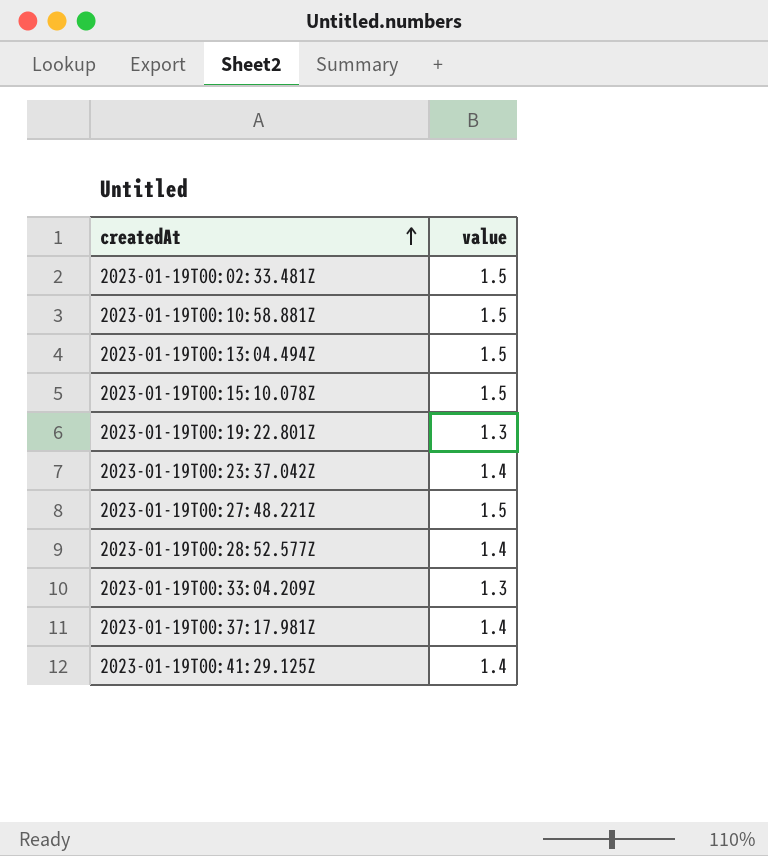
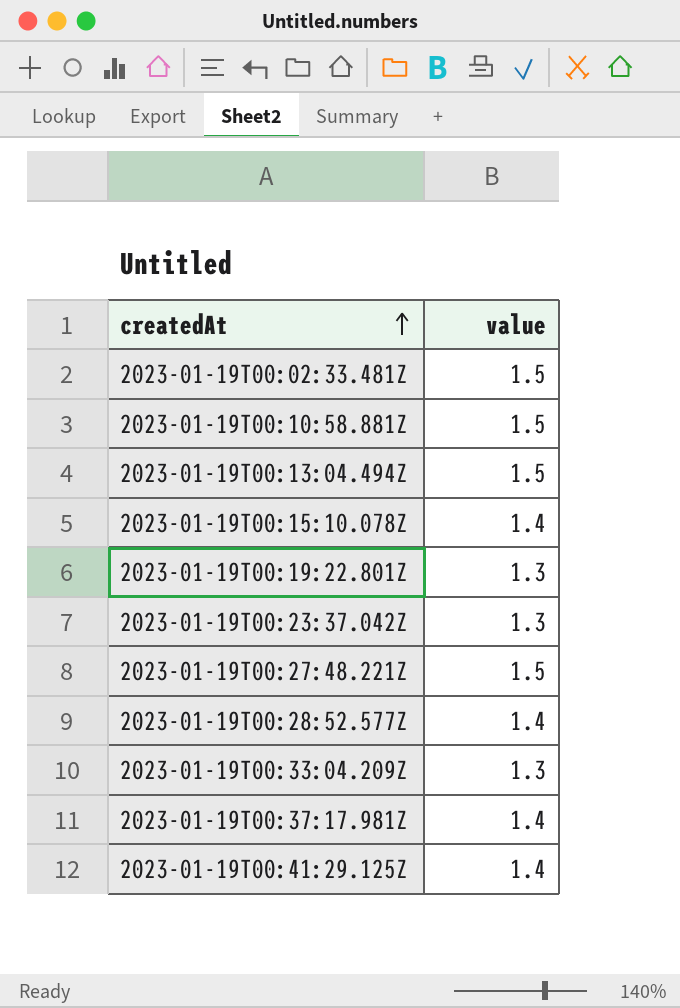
2023-01-19T00:15:10.078Z | value: 1.5 -> 1.4
2023-01-19T00:23:37.042Z | value: 1.4 -> 1.3

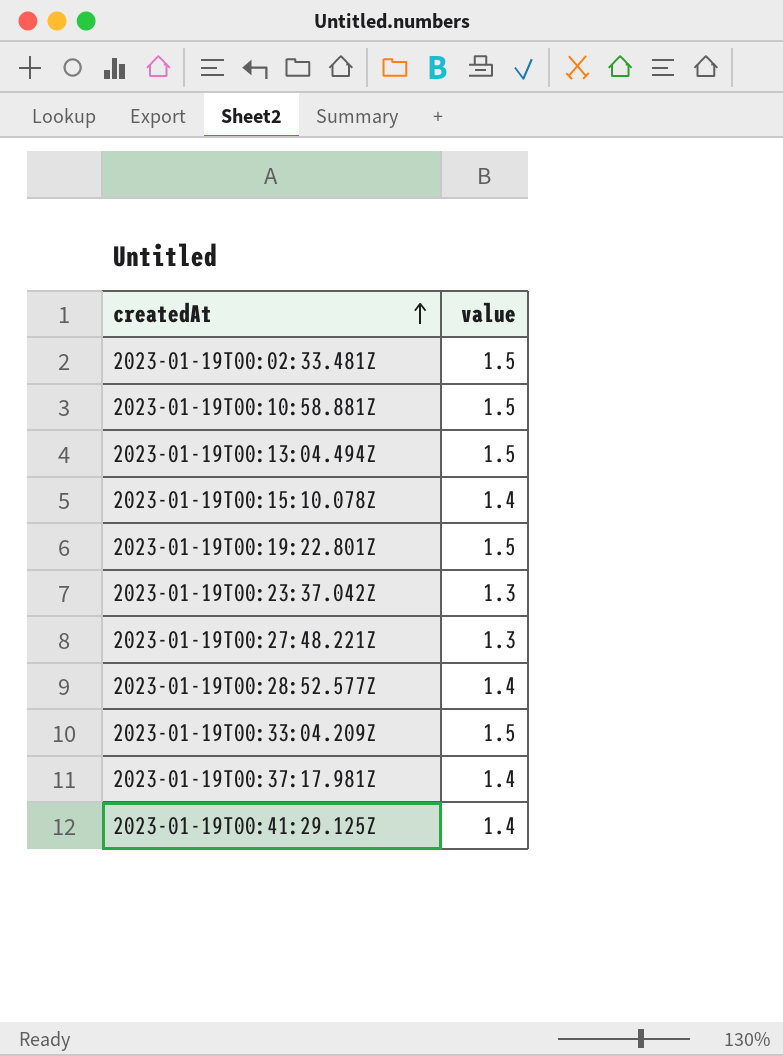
2023-01-19T00:19:22.801Z | value: 1.3 -> 1.5
2023-01-19T00:27:48.221Z | value: 1.5 -> 1.3
2023-01-19T00:33:04.209Z | value: 1.3 -> 1.5

